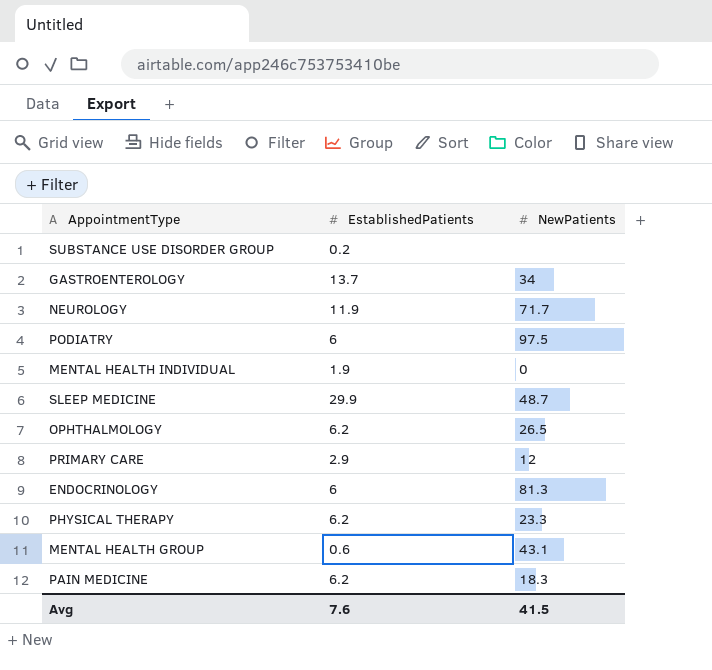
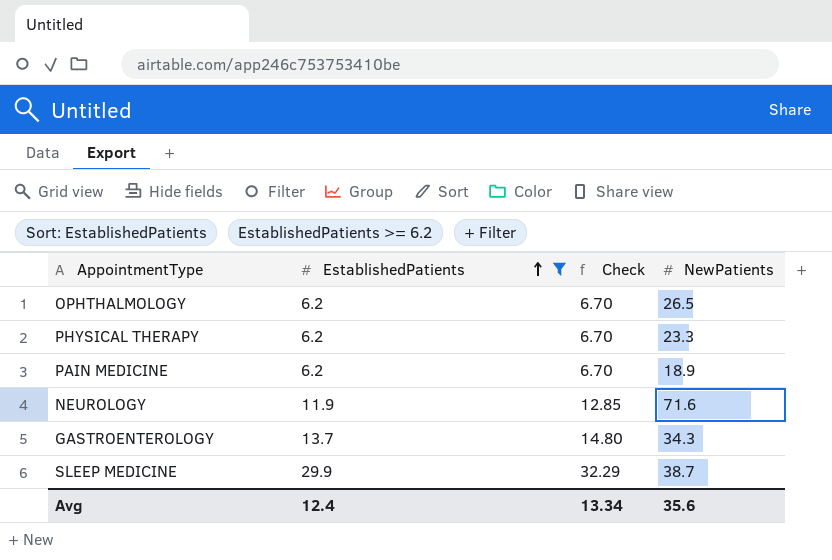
filter: none -> EstablishedPatients >= 6.2
row order: none -> EstablishedPatients ascending
column Check | formula: none -> [EstablishedPatients] * 1.08
PAIN MEDICINE | NewPatients: 18.3 -> 18.9
NEUROLOGY | NewPatients: 71.7 -> 71.6
GASTROENTEROLOGY | NewPatients: 34 -> 34.3
SLEEP MEDICINE | NewPatients: 48.7 -> 38.7
Avg | EstablishedPatients: 7.6 -> 12.4
Avg | NewPatients: 41.5 -> 35.6

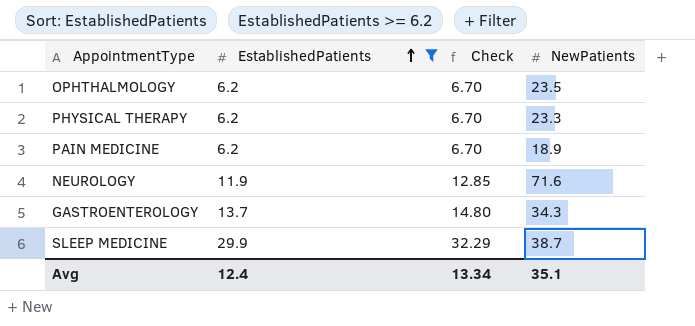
OPHTHALMOLOGY | NewPatients: 26.5 -> 23.5
Avg | NewPatients: 35.6 -> 35.1

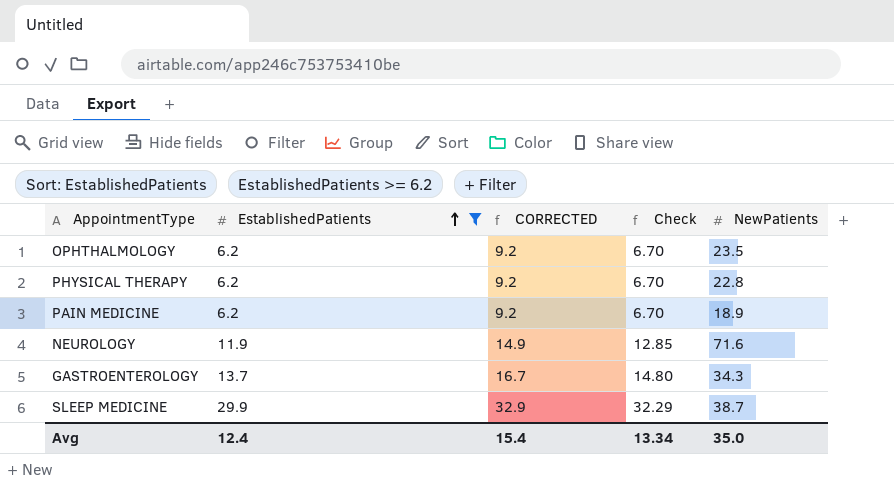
column CORRECTED | formula: none -> [EstablishedPatients] + 3
PHYSICAL THERAPY | NewPatients: 23.3 -> 22.8
Avg | NewPatients: 35.1 -> 35.0

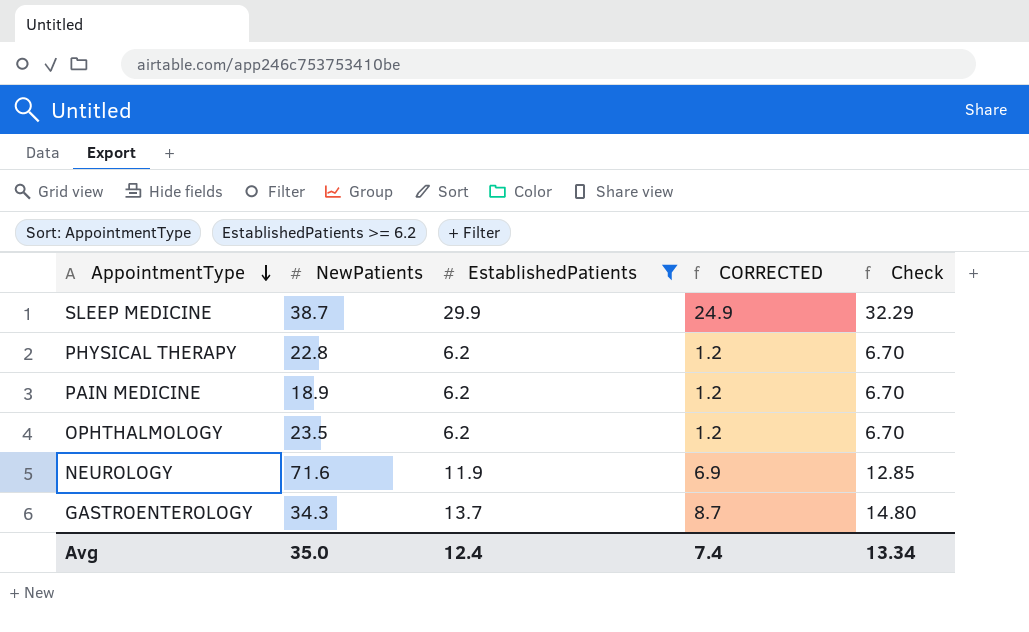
row order: EstablishedPatients ascending -> AppointmentType descending
column NewPatients | position: 5 -> 2
column CORRECTED | formula: [EstablishedPatients] + 3 -> [EstablishedPatients] - 5
Avg | CORRECTED: 15.4 -> 7.4

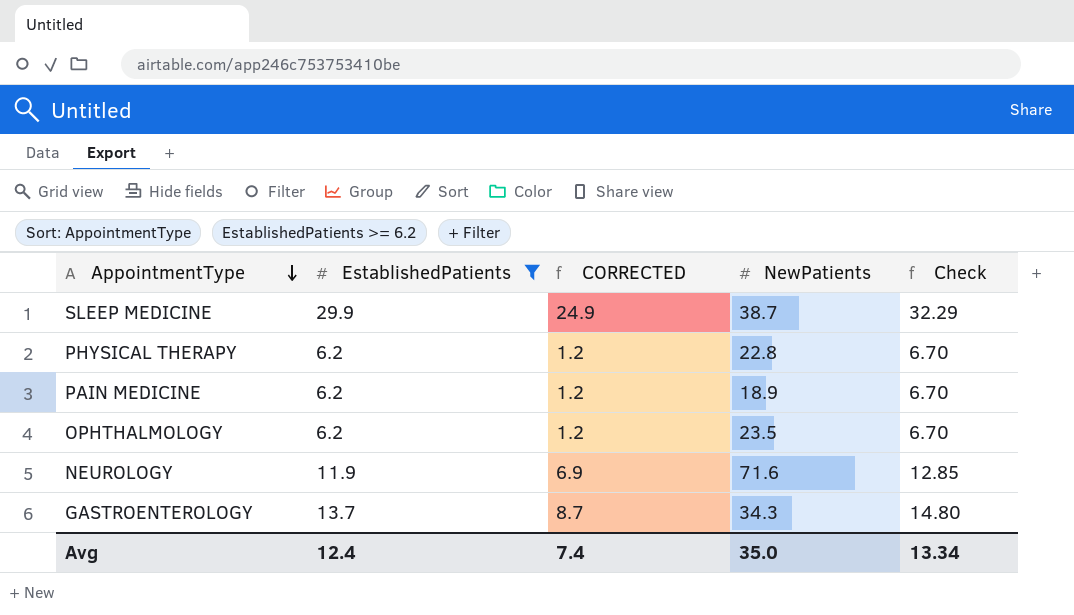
column NewPatients | position: 2 -> 4

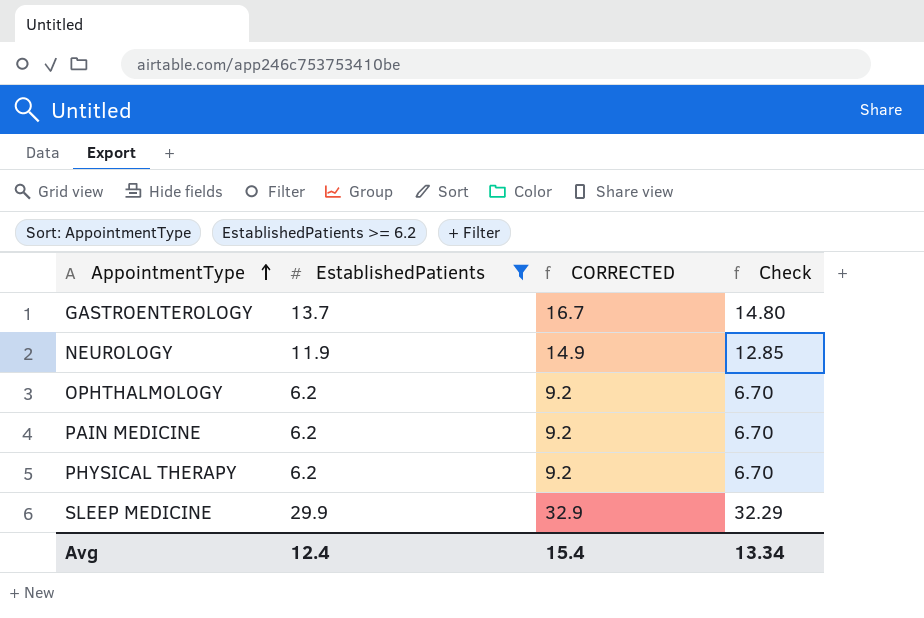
row order: AppointmentType descending -> AppointmentType ascending
column NewPatients | position: 4 -> none
column CORRECTED | formula: [EstablishedPatients] - 5 -> [EstablishedPatients] + 3
Avg | CORRECTED: 7.4 -> 15.4

